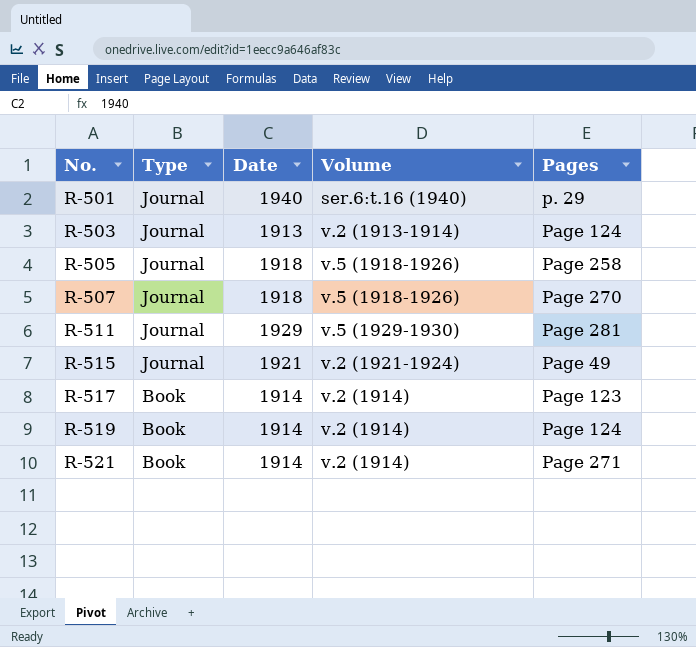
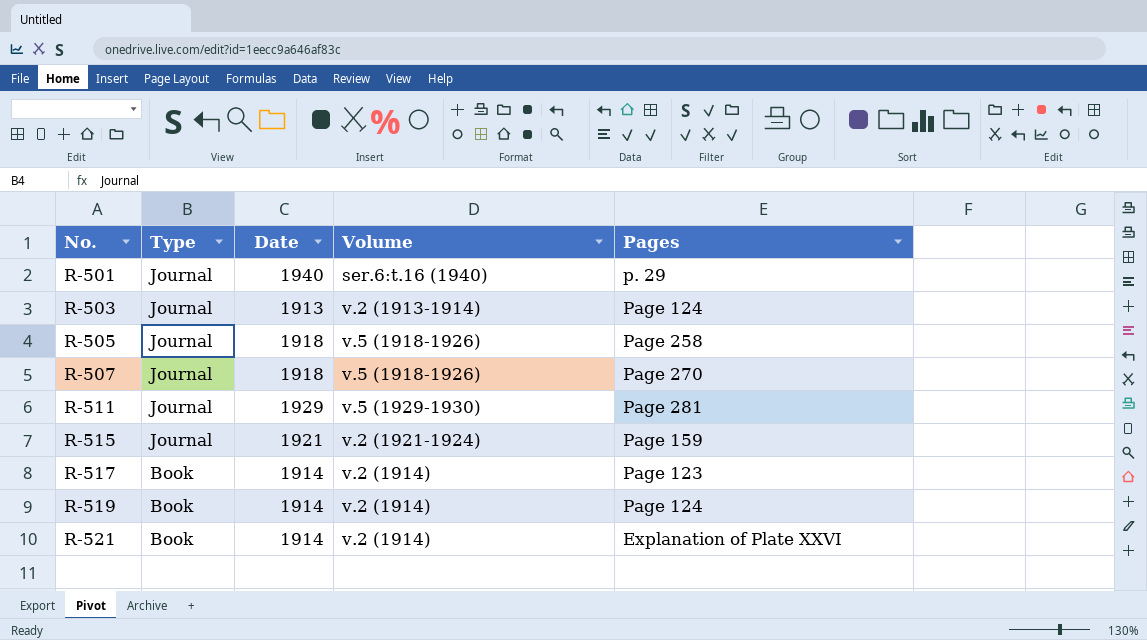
R-515 | Pages: Page 49 -> Page 159
R-521 | Pages: Page 271 -> Explanation of Plate XXVI

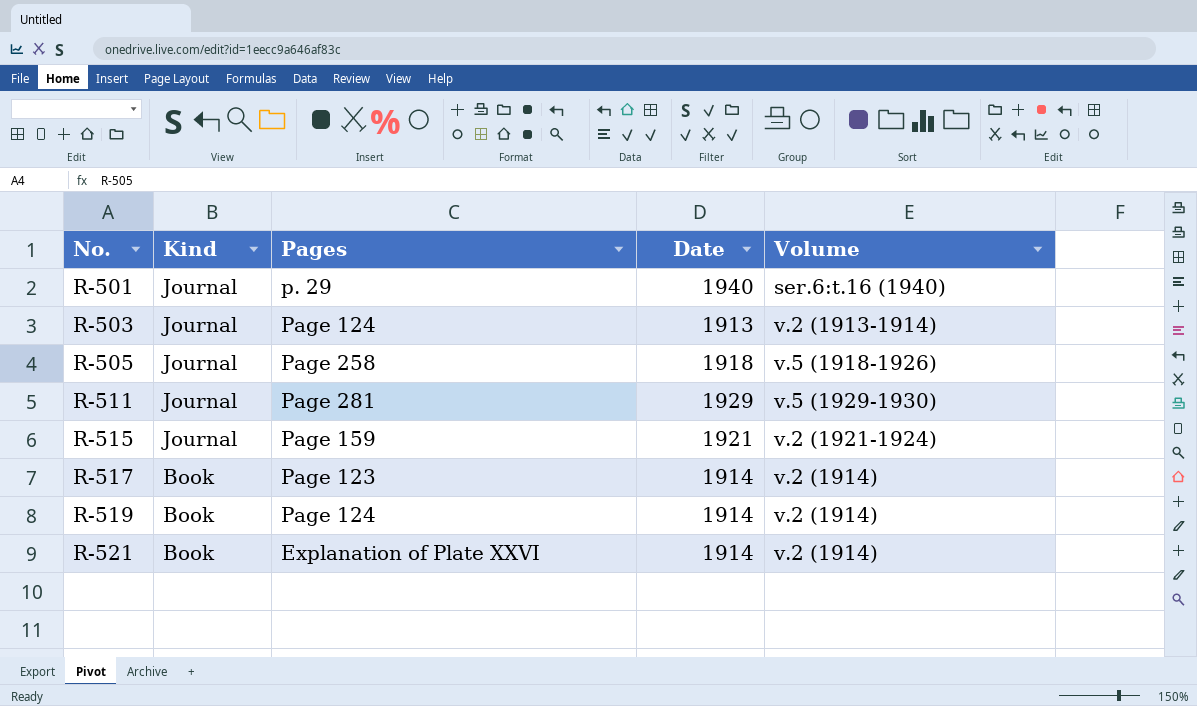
column name: Type -> Kind
column Pages | position: 5 -> 3
row R-507: Journal | 1918 | v.5 (1918-1926) | Page 270 -> none

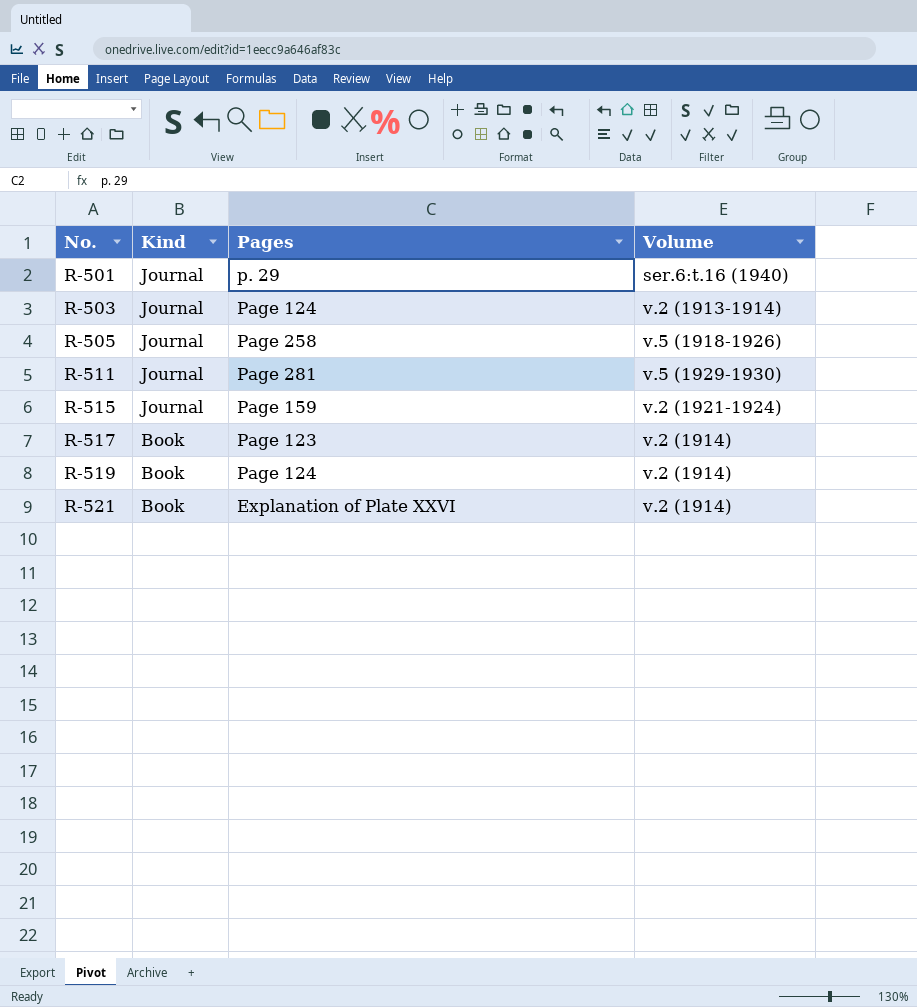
column Date | position: 4 -> none

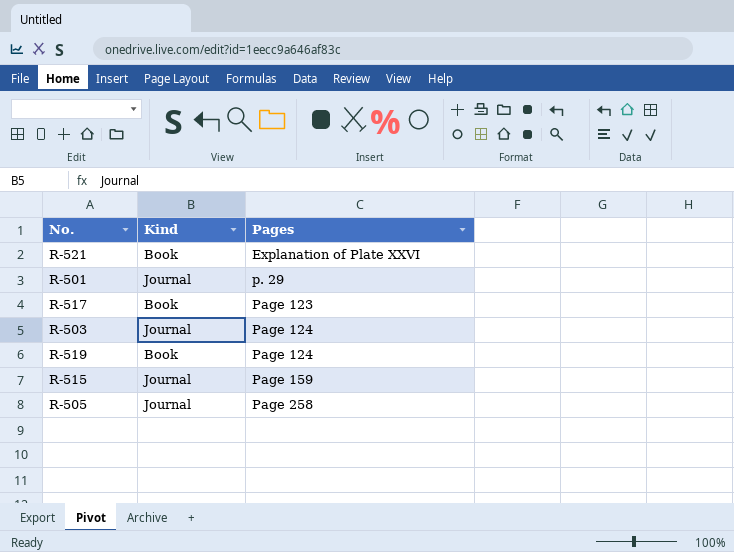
row order: No. ascending -> Pages ascending
column Volume | position: 4 -> none
row R-511: Journal | Page 281 | v.5 (1929-1930) -> none

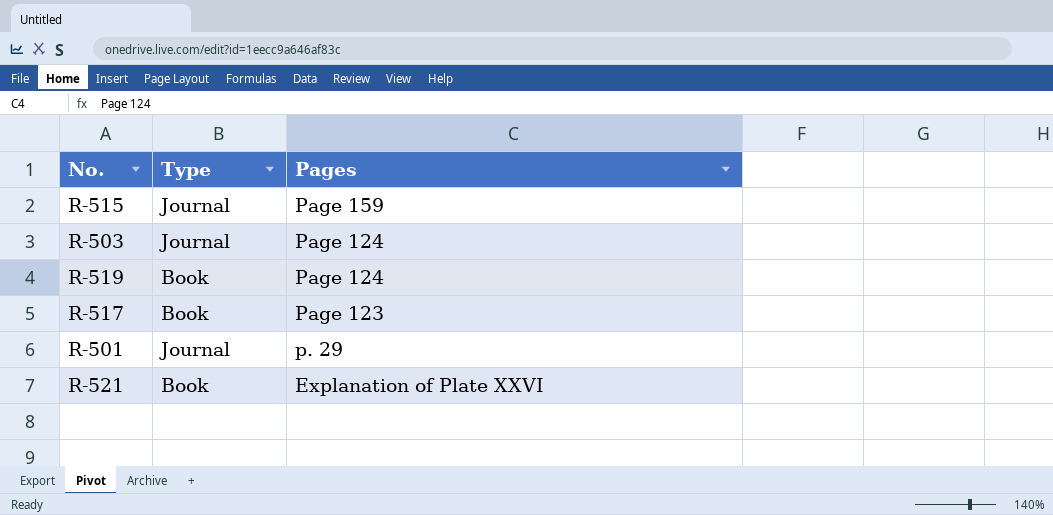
row order: Pages ascending -> Pages descending
column name: Kind -> Type
row R-505: Journal | Page 258 -> none

